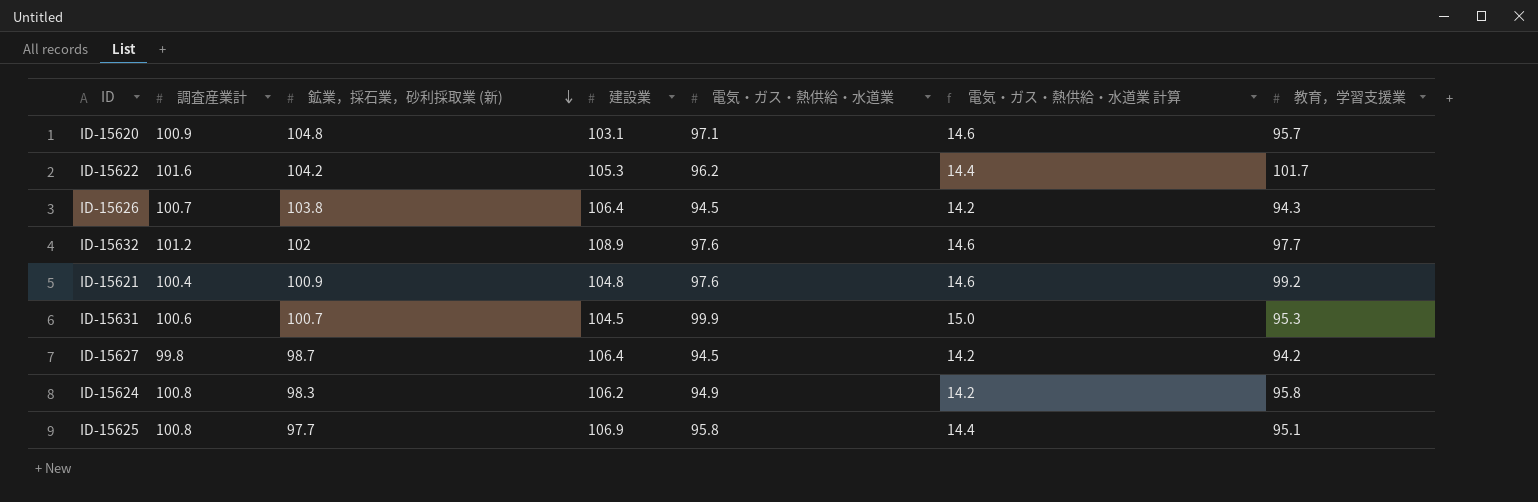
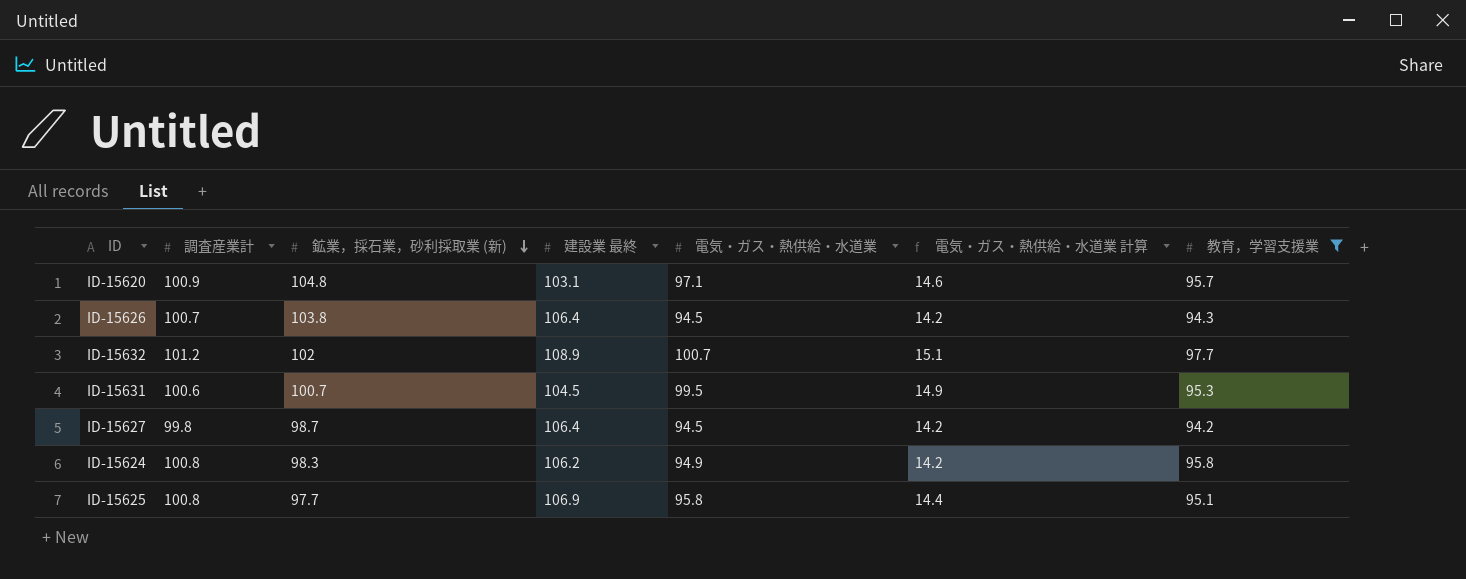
filter: none -> 教育，学習支援業 <= 97.7
column name: 建設業 -> 建設業 最終
ID-15632 | 電気・ガス・熱供給・水道業: 97.6 -> 100.7
ID-15632 | 電気・ガス・熱供給・水道業 計算: 14.6 -> 15.1
ID-15631 | 電気・ガス・熱供給・水道業: 99.9 -> 99.5
ID-15631 | 電気・ガス・熱供給・水道業 計算: 15.0 -> 14.9

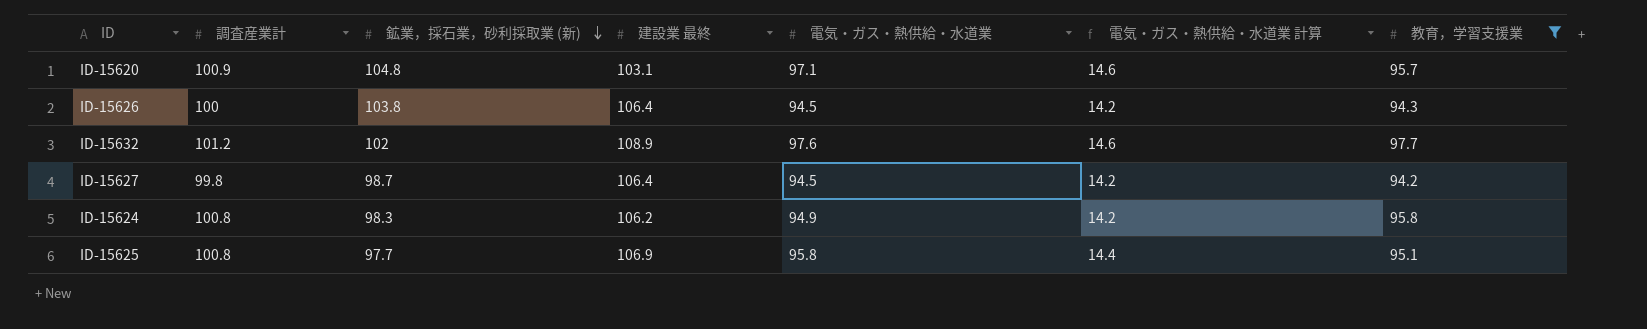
row ID-15631: 100.6 | 100.7 | 104.5 | 99.5 | 14.9 | 95.3 -> none
ID-15626 | 調査産業計: 100.7 -> 100
ID-15632 | 電気・ガス・熱供給・水道業: 100.7 -> 97.6
ID-15632 | 電気・ガス・熱供給・水道業 計算: 15.1 -> 14.6

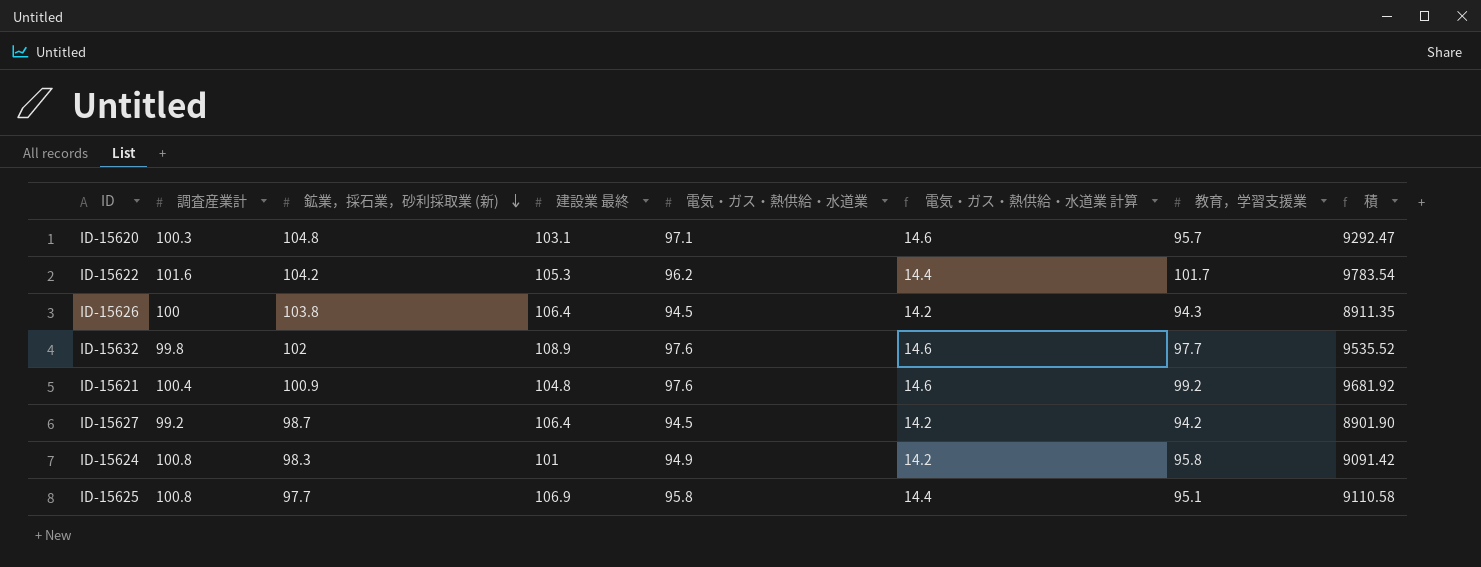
filter: 教育，学習支援業 <= 97.7 -> none
column 積 | formula: none -> [電気・ガス・熱供給・水道業] * [教育，学習支援業]
ID-15620 | 調査産業計: 100.9 -> 100.3
ID-15632 | 調査産業計: 101.2 -> 99.8
ID-15627 | 調査産業計: 99.8 -> 99.2
ID-15624 | 建設業 最終: 106.2 -> 101

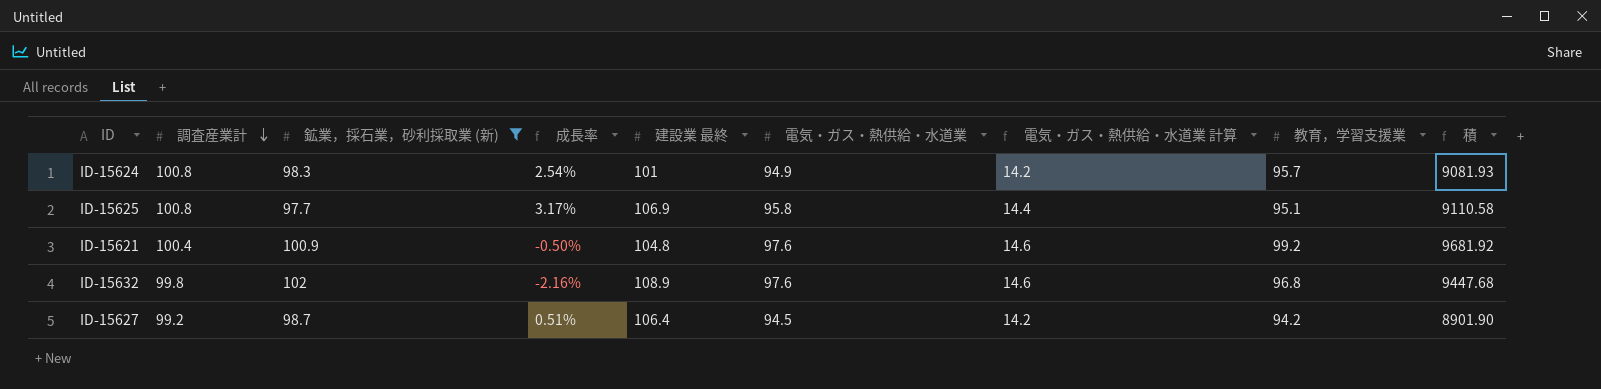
filter: none -> 鉱業，採石業，砂利採取業 (新) <= 102
row order: 鉱業，採石業，砂利採取業 (新) descending -> 調査産業計 descending
column 成長率 | formula: none -> ([調査産業計] - [鉱業，採石業，砂利採取業 (新)]) / [鉱業，採石業，砂利採取業 (新)]
ID-15624 | 教育，学習支援業: 95.8 -> 95.7
ID-15624 | 積: 9091.42 -> 9081.93
ID-15632 | 教育，学習支援業: 97.7 -> 96.8
ID-15632 | 積: 9535.52 -> 9447.68

